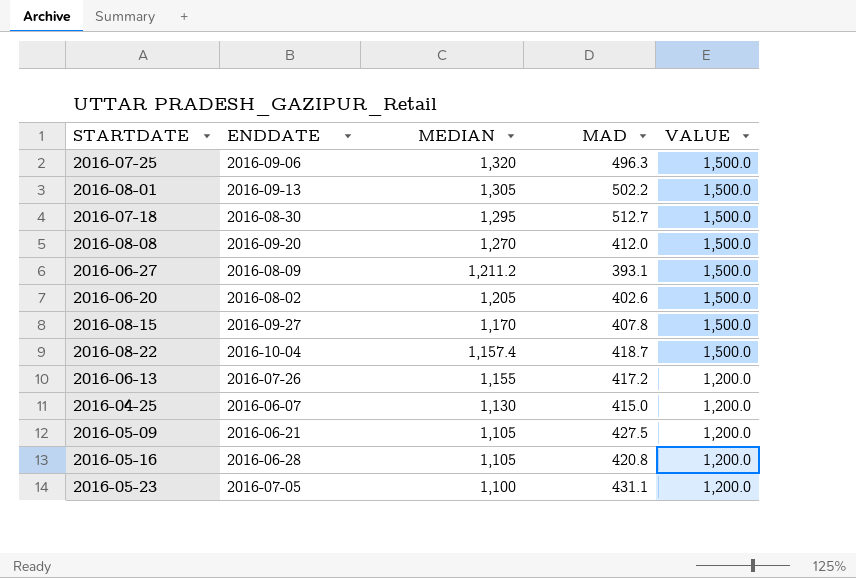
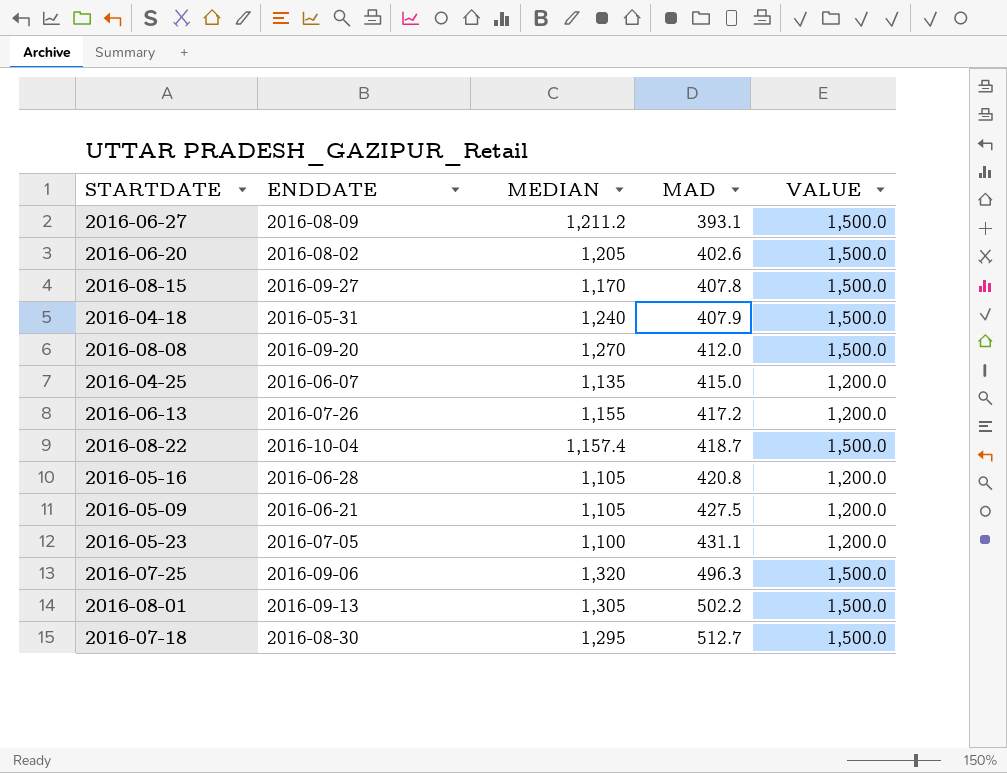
row order: MEDIAN descending -> MAD ascending
row 2016-04-18: none -> 2016-05-31 | 1,240 | 407.9 | 1,500.0
2016-04-25 | MEDIAN: 1,130 -> 1,135

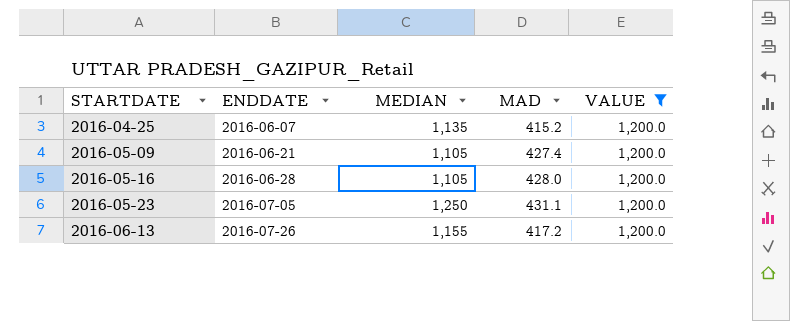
filter: none -> VALUE = 1,200.0
row order: MAD ascending -> STARTDATE ascending
2016-04-25 | MAD: 415.0 -> 415.2
2016-05-09 | MAD: 427.5 -> 427.4
2016-05-16 | MAD: 420.8 -> 428.0
2016-05-23 | MEDIAN: 1,100 -> 1,250

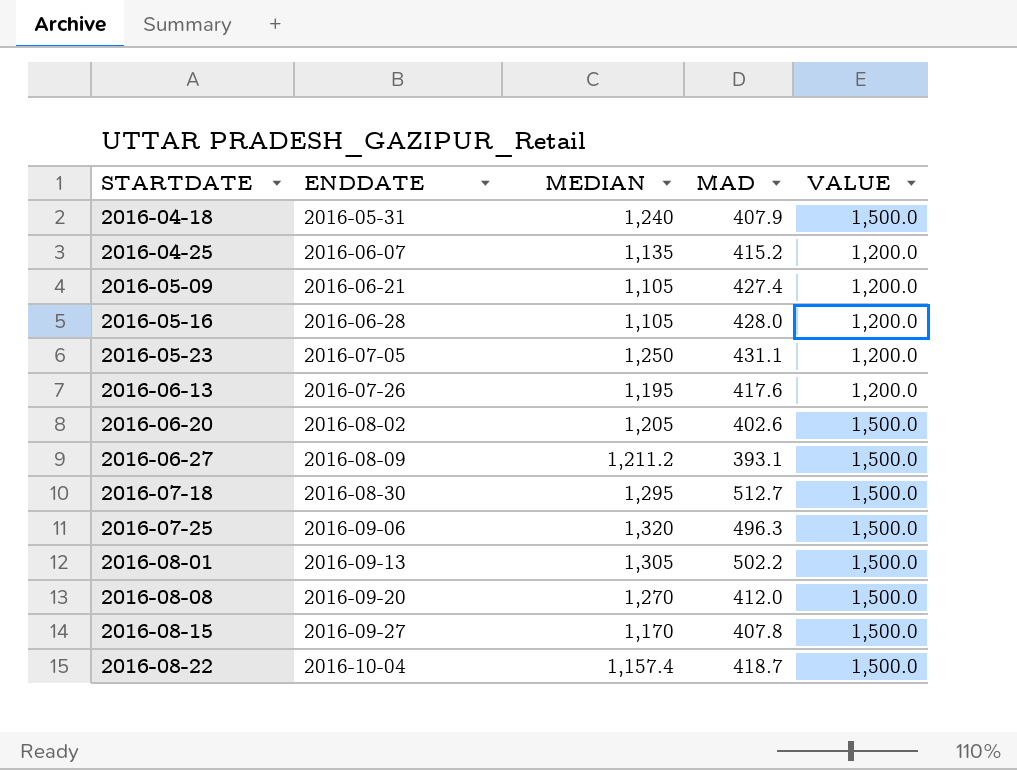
filter: VALUE = 1,200.0 -> none
2016-06-13 | MEDIAN: 1,155 -> 1,195
2016-06-13 | MAD: 417.2 -> 417.6

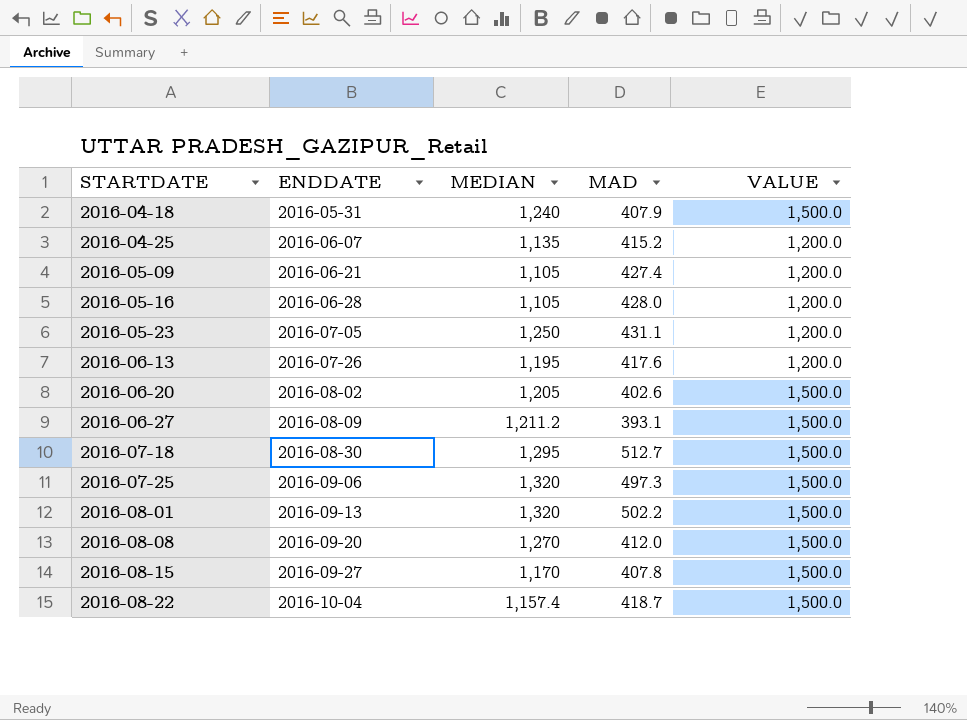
2016-07-25 | MAD: 496.3 -> 497.3
2016-08-01 | MEDIAN: 1,305 -> 1,320

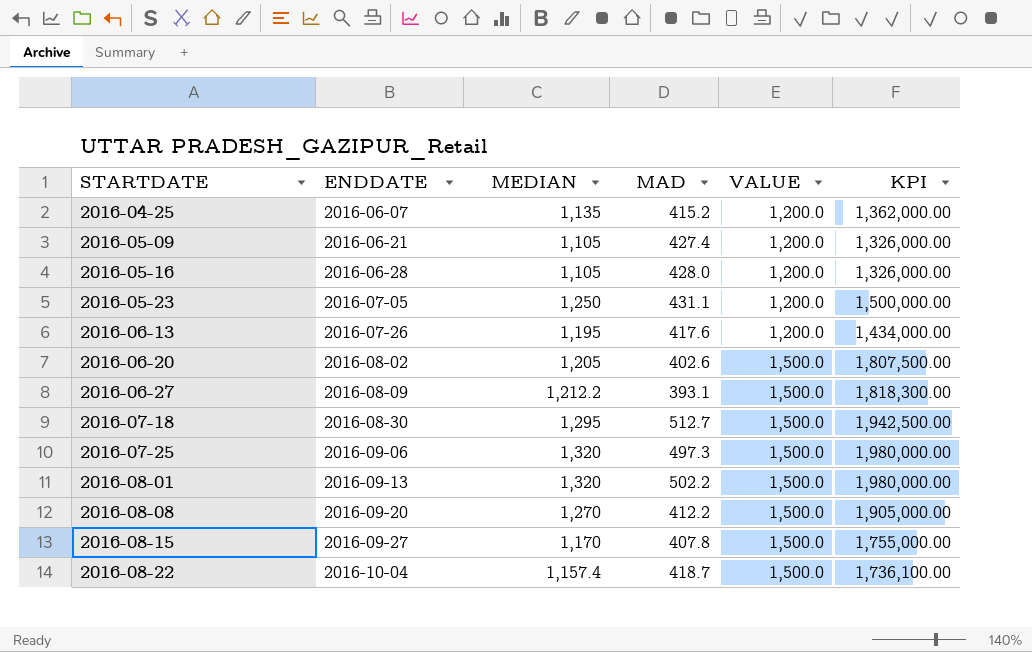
column KPI | formula: none -> [MEDIAN] * [VALUE]
row 2016-04-18: 2016-05-31 | 1,240 | 407.9 | 1,500.0 -> none
2016-06-27 | MEDIAN: 1,211.2 -> 1,212.2
2016-08-08 | MAD: 412.0 -> 412.2

